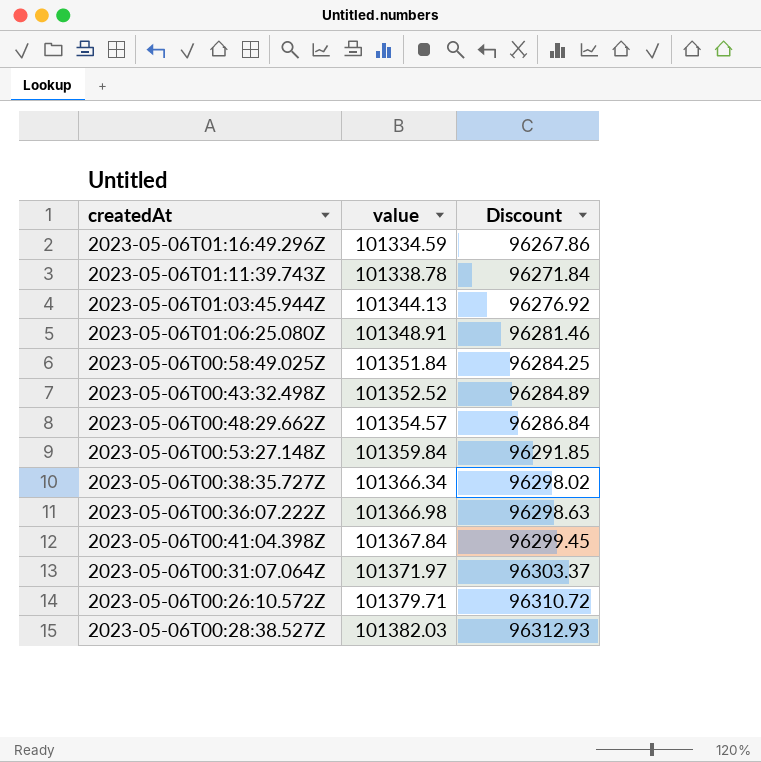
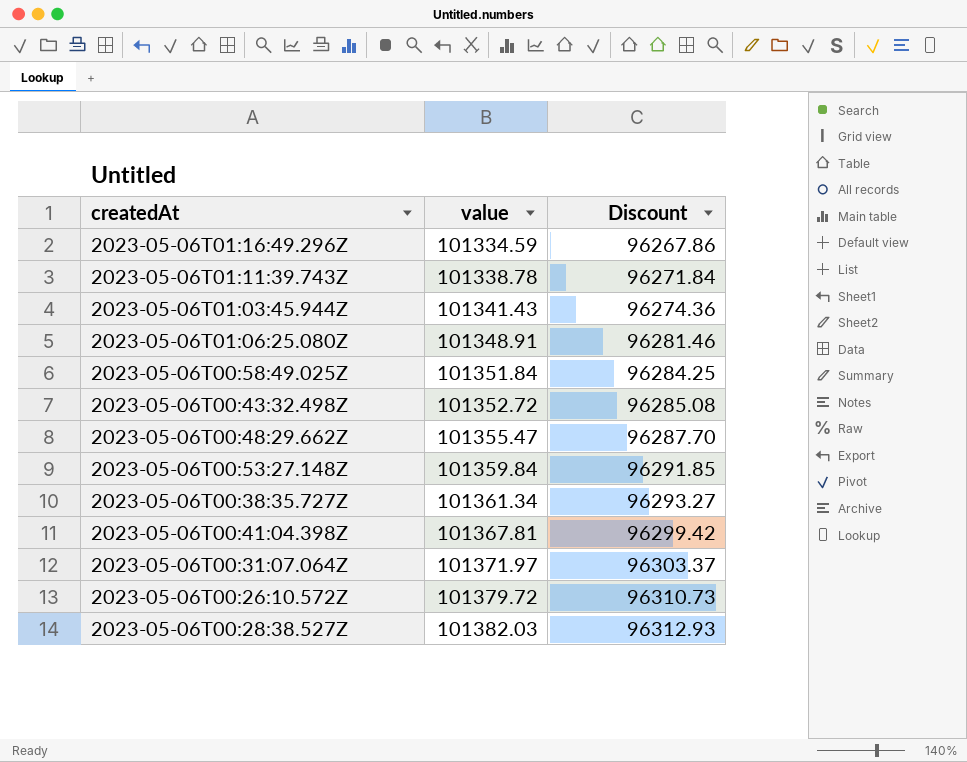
row 2023-05-06T00:36:07.222Z: 101366.98 | 96298.63 -> none
2023-05-06T01:03:45.944Z | value: 101344.13 -> 101341.43
2023-05-06T01:03:45.944Z | Discount: 96276.92 -> 96274.36
2023-05-06T00:43:32.498Z | value: 101352.52 -> 101352.72
2023-05-06T00:43:32.498Z | Discount: 96284.89 -> 96285.08
2023-05-06T00:48:29.662Z | value: 101354.57 -> 101355.47
2023-05-06T00:48:29.662Z | Discount: 96286.84 -> 96287.70
2023-05-06T00:38:35.727Z | value: 101366.34 -> 101361.34
2023-05-06T00:38:35.727Z | Discount: 96298.02 -> 96293.27
2023-05-06T00:41:04.398Z | value: 101367.84 -> 101367.81
2023-05-06T00:41:04.398Z | Discount: 96299.45 -> 96299.42
2023-05-06T00:26:10.572Z | value: 101379.71 -> 101379.72
2023-05-06T00:26:10.572Z | Discount: 96310.72 -> 96310.73

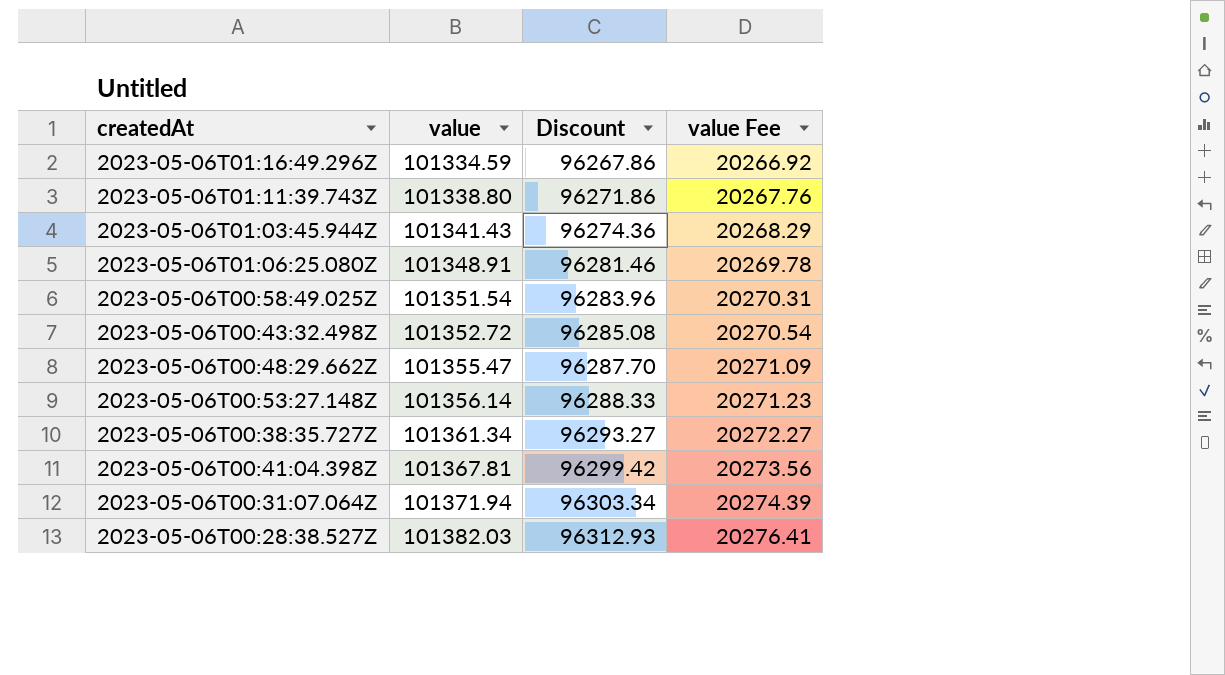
column value Fee | formula: none -> [value] * 0.2
row 2023-05-06T00:26:10.572Z: 101379.72 | 96310.73 -> none
2023-05-06T01:11:39.743Z | value: 101338.78 -> 101338.80
2023-05-06T01:11:39.743Z | Discount: 96271.84 -> 96271.86
2023-05-06T00:58:49.025Z | value: 101351.84 -> 101351.54
2023-05-06T00:58:49.025Z | Discount: 96284.25 -> 96283.96
2023-05-06T00:53:27.148Z | value: 101359.84 -> 101356.14
2023-05-06T00:53:27.148Z | Discount: 96291.85 -> 96288.33
2023-05-06T00:31:07.064Z | value: 101371.97 -> 101371.94
2023-05-06T00:31:07.064Z | Discount: 96303.37 -> 96303.34

